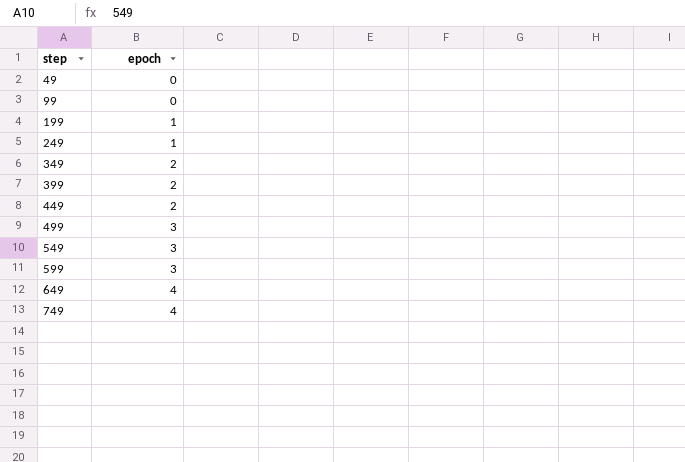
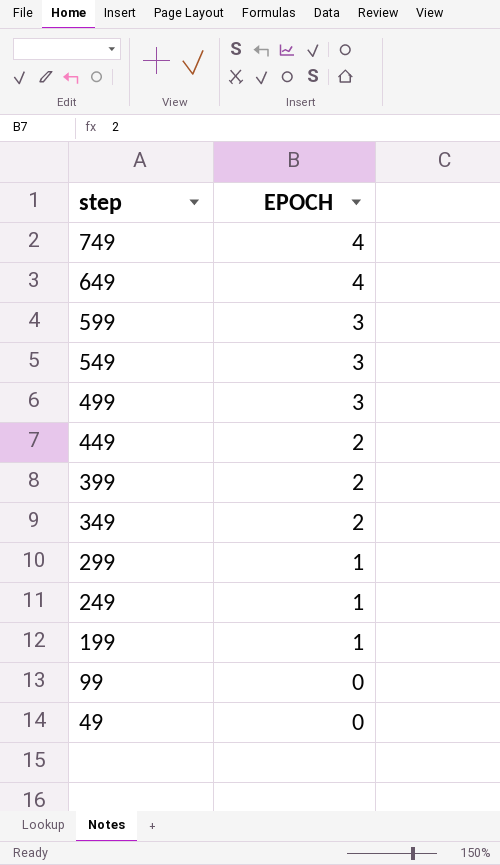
row order: step ascending -> step descending
column name: epoch -> EPOCH
row 299: none -> 1

